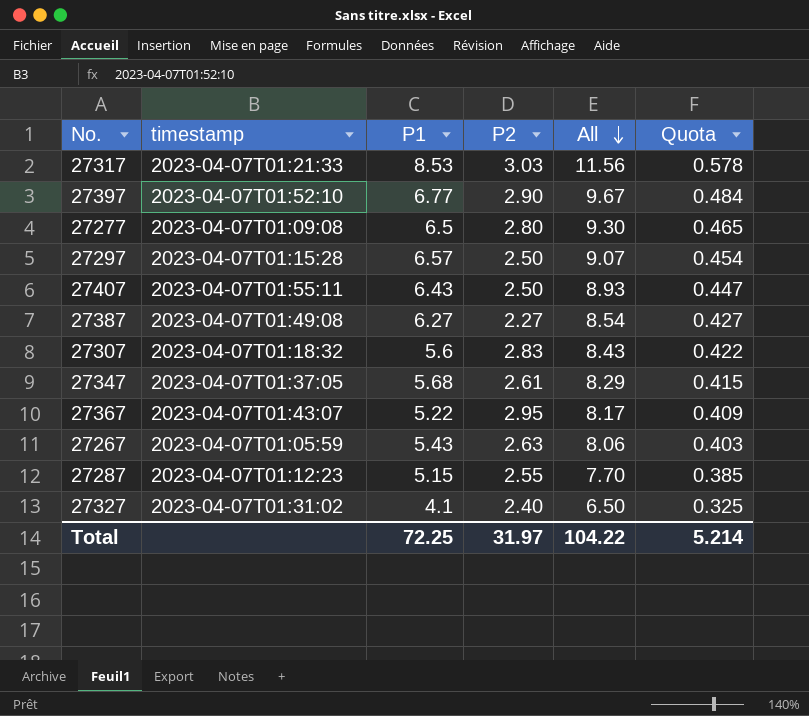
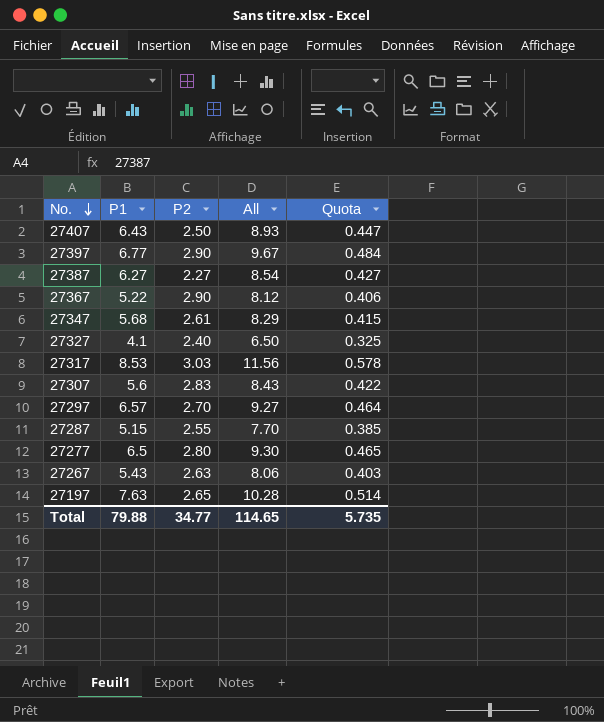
row order: All descending -> No. descending
column timestamp | position: 2 -> none
27367 | P2: 2.95 -> 2.90
27367 | All: 8.17 -> 8.12
27367 | Quota: 0.409 -> 0.406
27297 | P2: 2.50 -> 2.70
27297 | All: 9.07 -> 9.27
27297 | Quota: 0.454 -> 0.464
row 27197: none -> 7.63 | 2.65 | 10.28 | 0.514
Total | P1: 72.25 -> 79.88
Total | P2: 31.97 -> 34.77
Total | All: 104.22 -> 114.65
Total | Quota: 5.214 -> 5.735

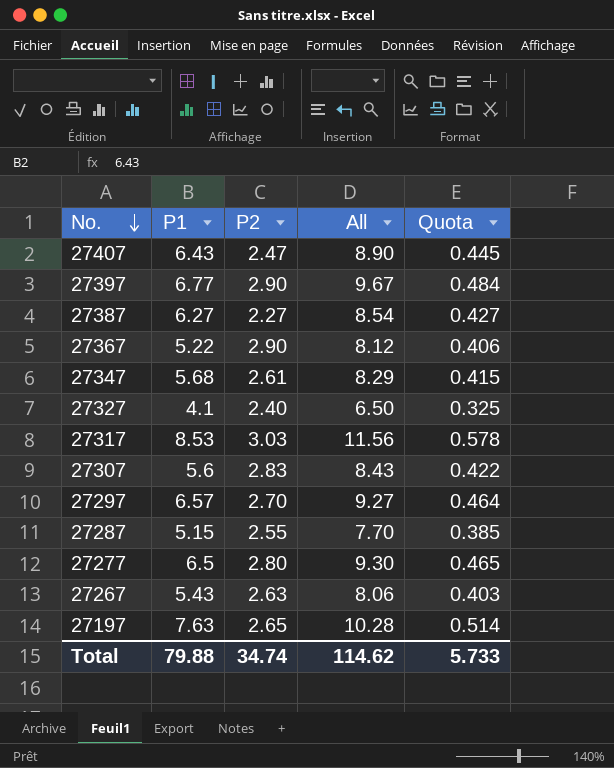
27407 | P2: 2.50 -> 2.47
27407 | All: 8.93 -> 8.90
27407 | Quota: 0.447 -> 0.445
Total | P2: 34.77 -> 34.74
Total | All: 114.65 -> 114.62
Total | Quota: 5.735 -> 5.733

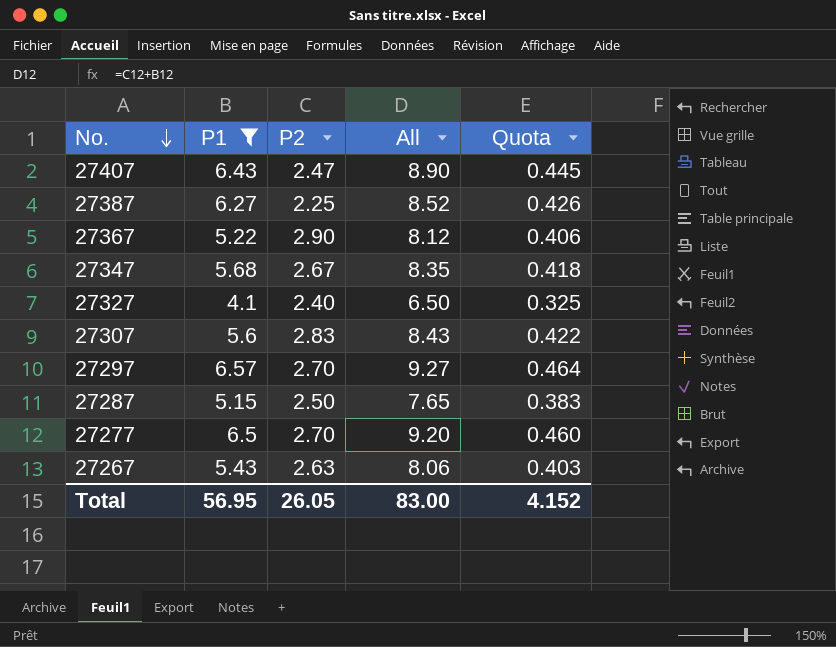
filter: none -> P1 <= 6.57
27387 | P2: 2.27 -> 2.25
27387 | All: 8.54 -> 8.52
27387 | Quota: 0.427 -> 0.426
27347 | P2: 2.61 -> 2.67
27347 | All: 8.29 -> 8.35
27347 | Quota: 0.415 -> 0.418
27287 | P2: 2.55 -> 2.50
27287 | All: 7.70 -> 7.65
27287 | Quota: 0.385 -> 0.383
27277 | P2: 2.80 -> 2.70
27277 | All: 9.30 -> 9.20
27277 | Quota: 0.465 -> 0.460
Total | P1: 79.88 -> 56.95
Total | P2: 34.74 -> 26.05
Total | All: 114.62 -> 83.00
Total | Quota: 5.733 -> 4.152

